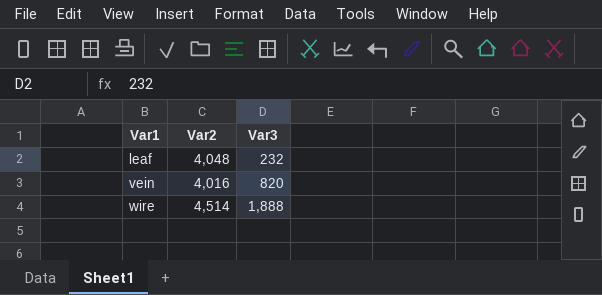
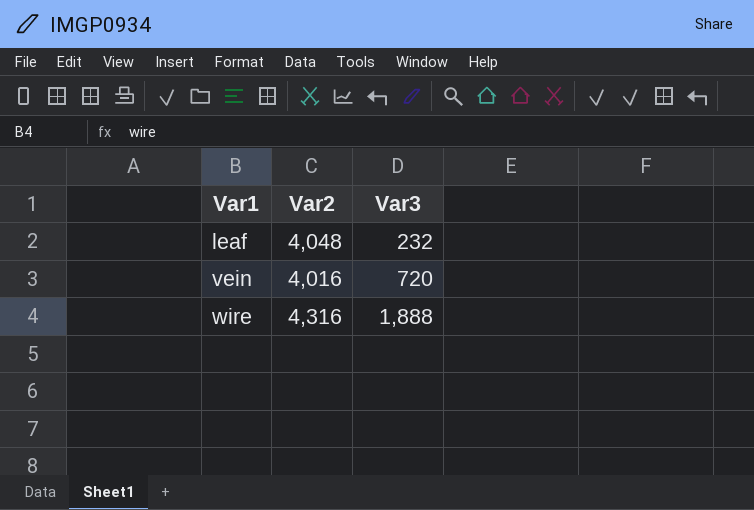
vein | Var3: 820 -> 720
wire | Var2: 4,514 -> 4,316

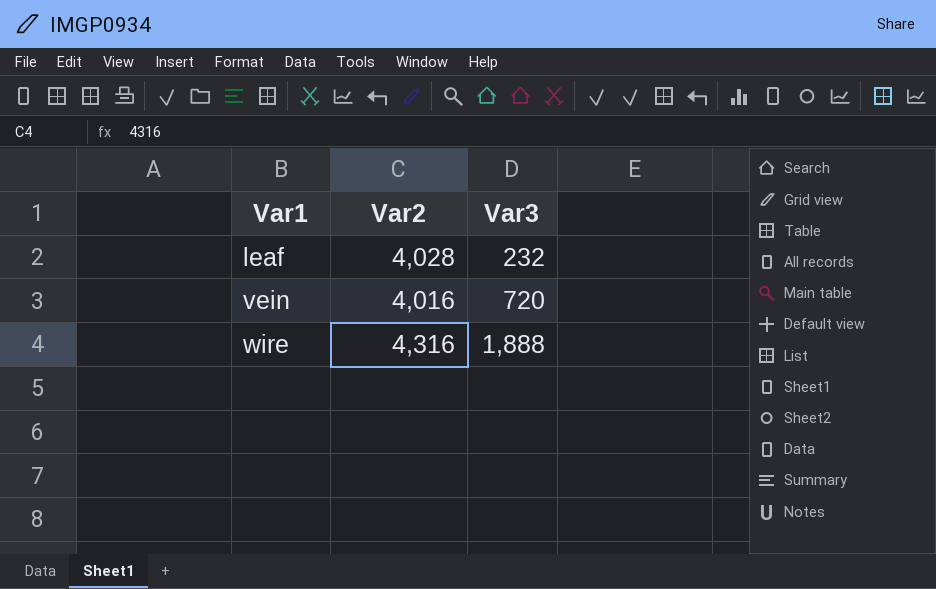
leaf | Var2: 4,048 -> 4,028

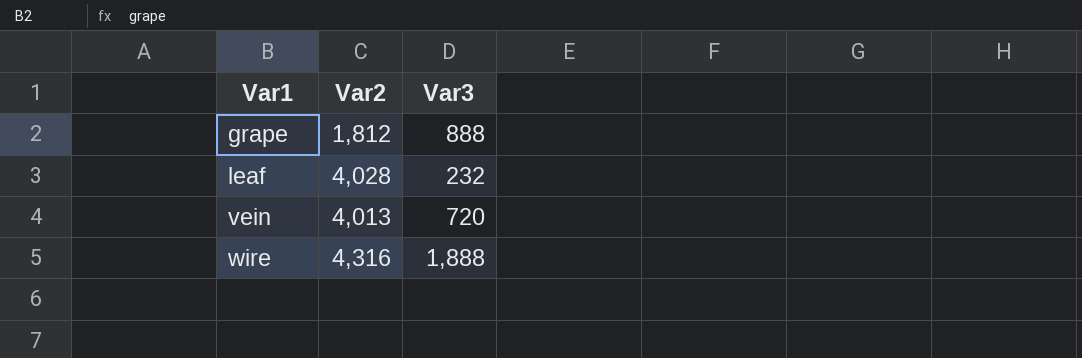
row grape: none -> 1,812 | 888
vein | Var2: 4,016 -> 4,013

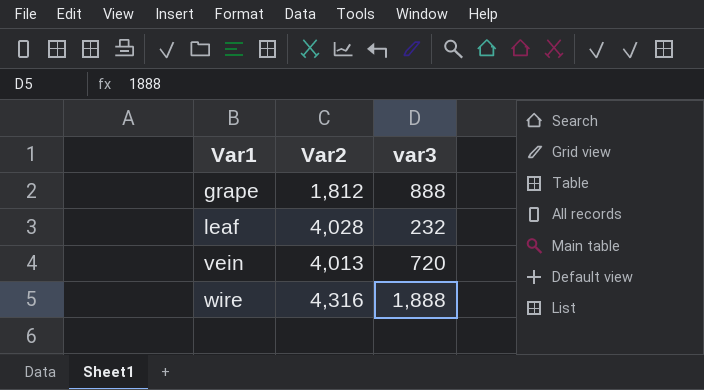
column name: Var3 -> var3

